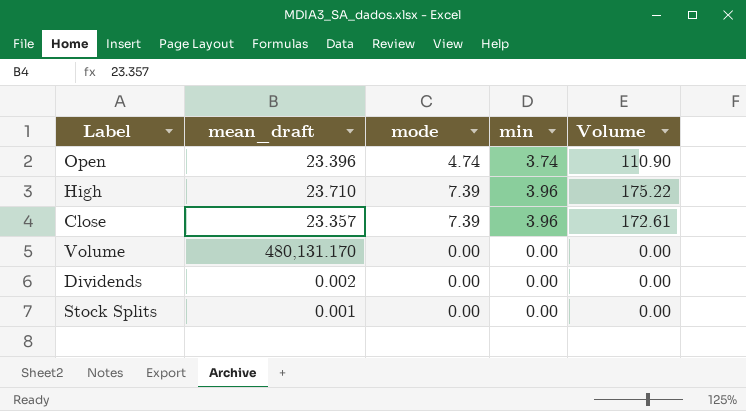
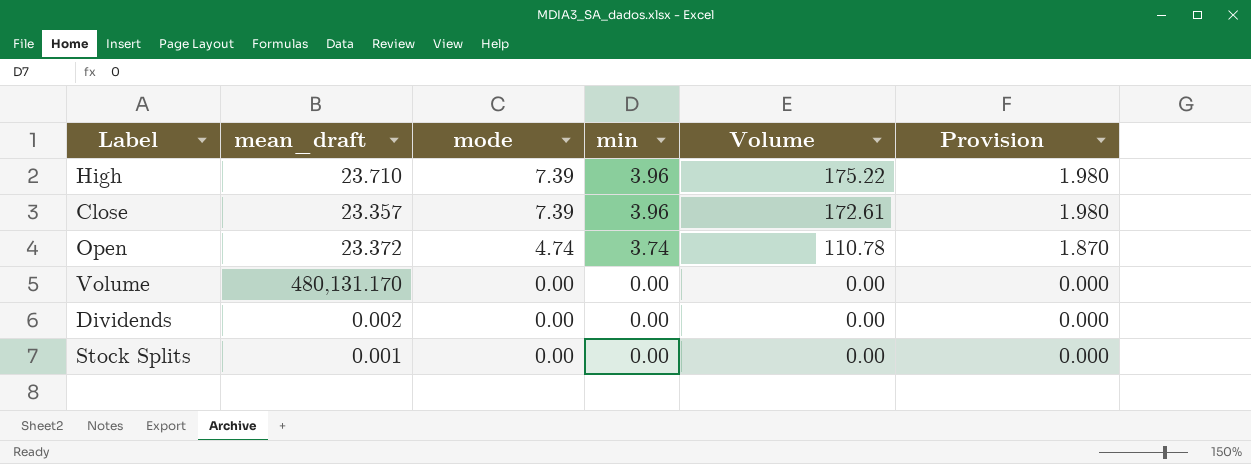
row order: none -> mode descending
column Provision | formula: none -> [min] * 0.5
Open | mean_draft: 23.396 -> 23.372
Open | Volume: 110.90 -> 110.78

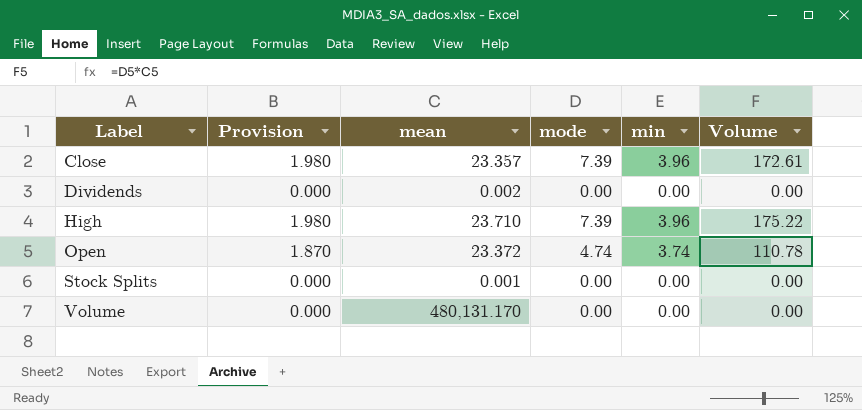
row order: mode descending -> Label ascending
column Provision | position: 6 -> 2
column name: mean_draft -> mean

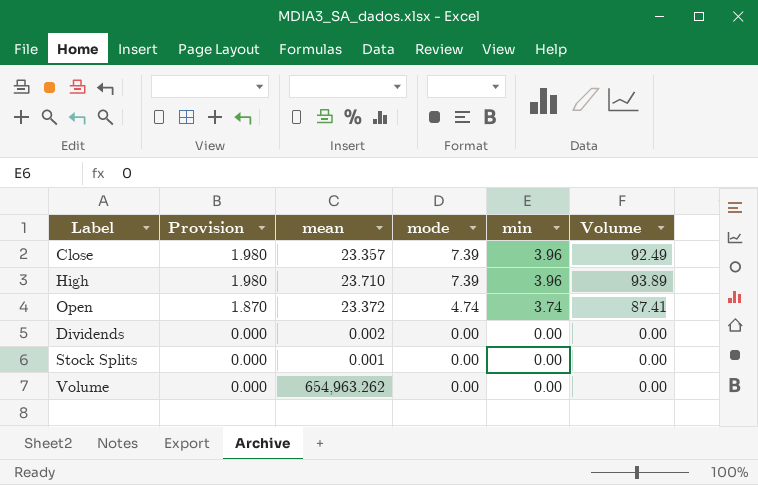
row order: Label ascending -> Provision descending
column Volume | formula: [mean] * [mode] -> [mean] * [min]
Volume | mean: 480,131.170 -> 654,963.262

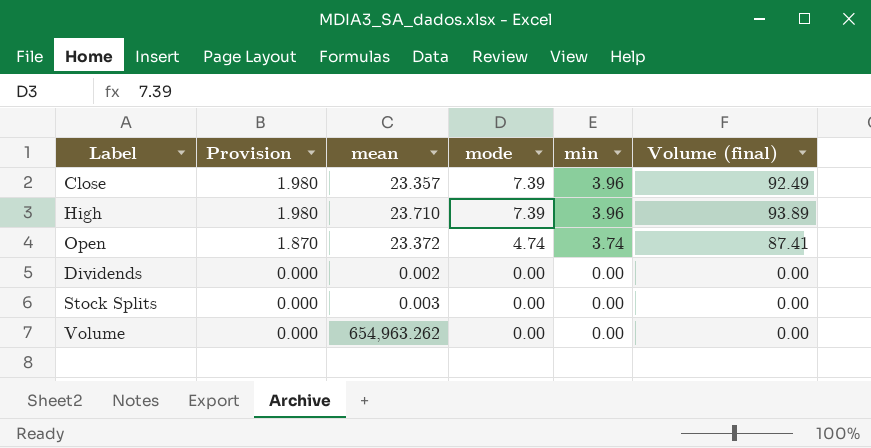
column name: Volume -> Volume (final)
Stock Splits | mean: 0.001 -> 0.003

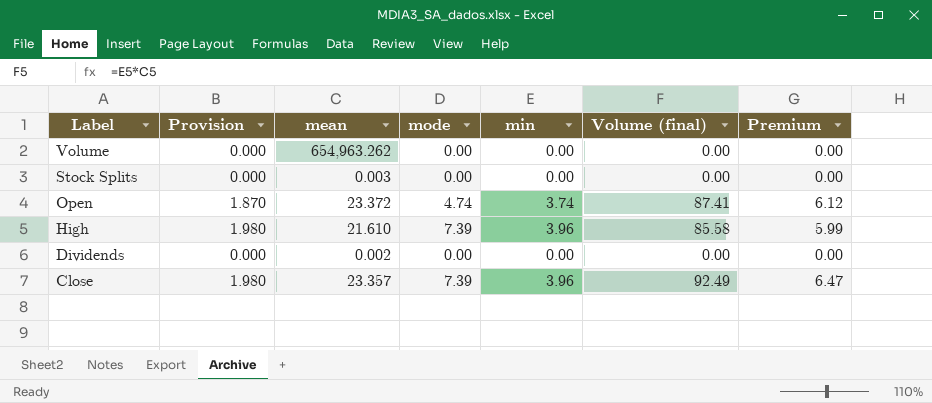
row order: Provision descending -> Label descending
column Premium | formula: none -> [Volume (final)] * 0.07
High | mean: 23.710 -> 21.610
High | Volume (final): 93.89 -> 85.58

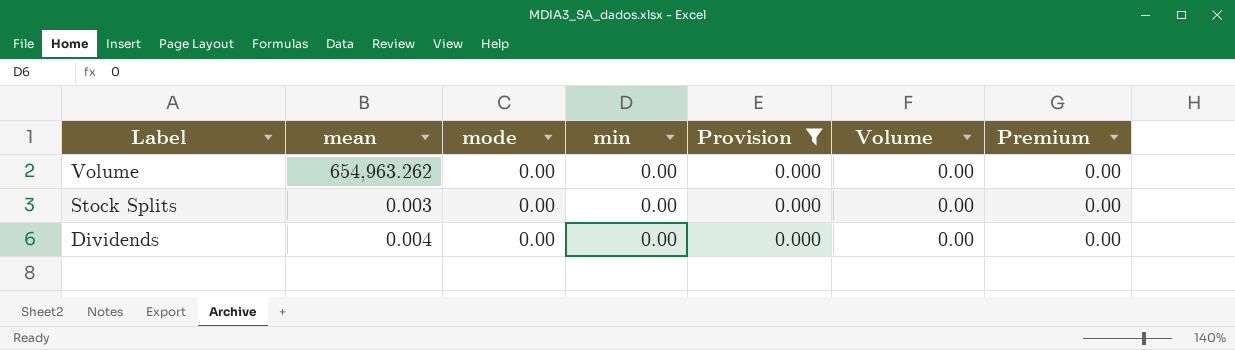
filter: none -> Provision = 0.000
column Provision | position: 2 -> 5
column name: Volume (final) -> Volume
Dividends | mean: 0.002 -> 0.004

